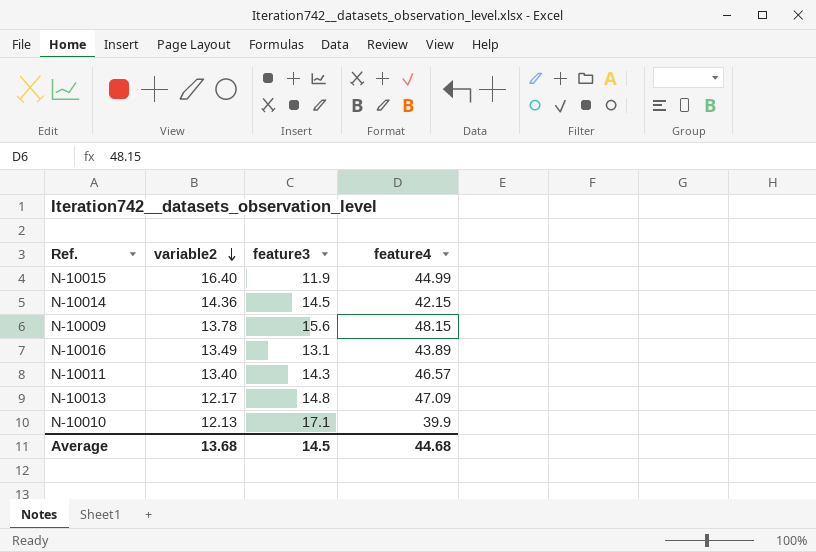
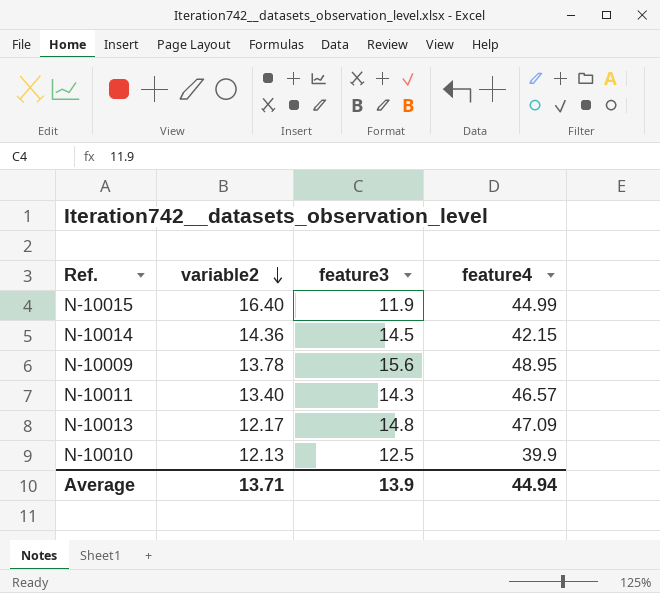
row N-10016: 13.49 | 13.1 | 43.89 -> none
N-10009 | feature4: 48.15 -> 48.95
N-10010 | feature3: 17.1 -> 12.5
Average | variable2: 13.68 -> 13.71
Average | feature3: 14.5 -> 13.9
Average | feature4: 44.68 -> 44.94

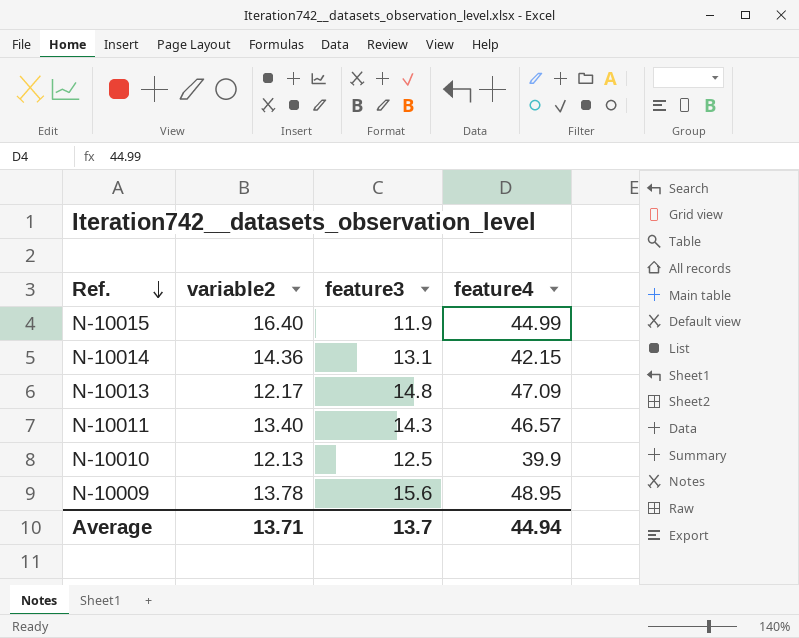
row order: variable2 descending -> Ref. descending
N-10014 | feature3: 14.5 -> 13.1
Average | feature3: 13.9 -> 13.7

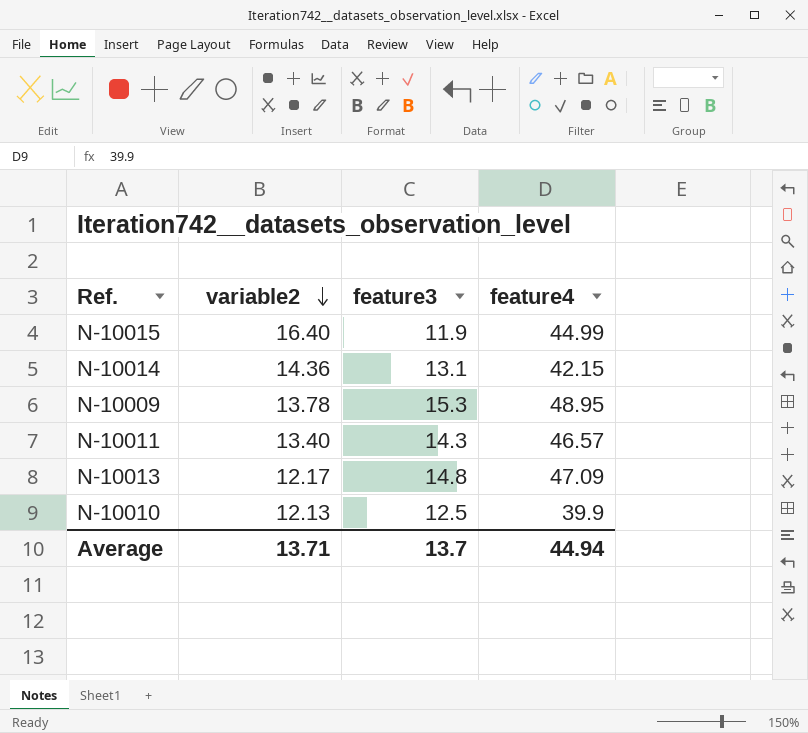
row order: Ref. descending -> variable2 descending
N-10009 | feature3: 15.6 -> 15.3

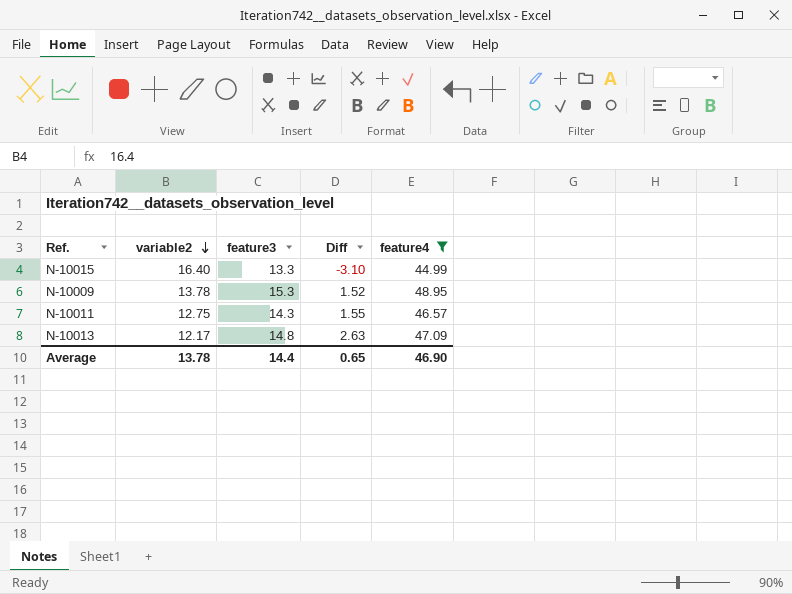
filter: none -> feature4 >= 44.99
column Diff | formula: none -> [feature3] - [variable2]
N-10015 | feature3: 11.9 -> 13.3
N-10011 | variable2: 13.40 -> 12.75
Average | variable2: 13.71 -> 13.78
Average | feature3: 13.7 -> 14.4
Average | feature4: 44.94 -> 46.90

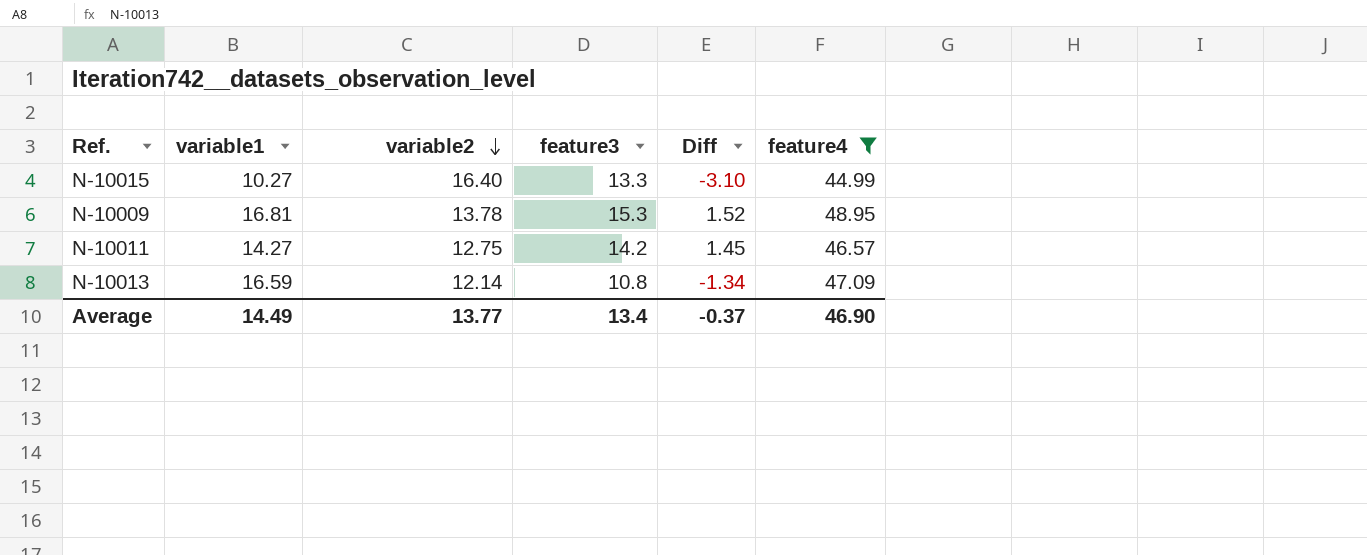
column variable1 | position: none -> 2
N-10011 | feature3: 14.3 -> 14.2
N-10011 | Diff: 1.55 -> 1.45
N-10013 | variable2: 12.17 -> 12.14
N-10013 | feature3: 14.8 -> 10.8
N-10013 | Diff: 2.63 -> -1.34
Average | variable2: 13.78 -> 13.77
Average | feature3: 14.4 -> 13.4
Average | Diff: 0.65 -> -0.37

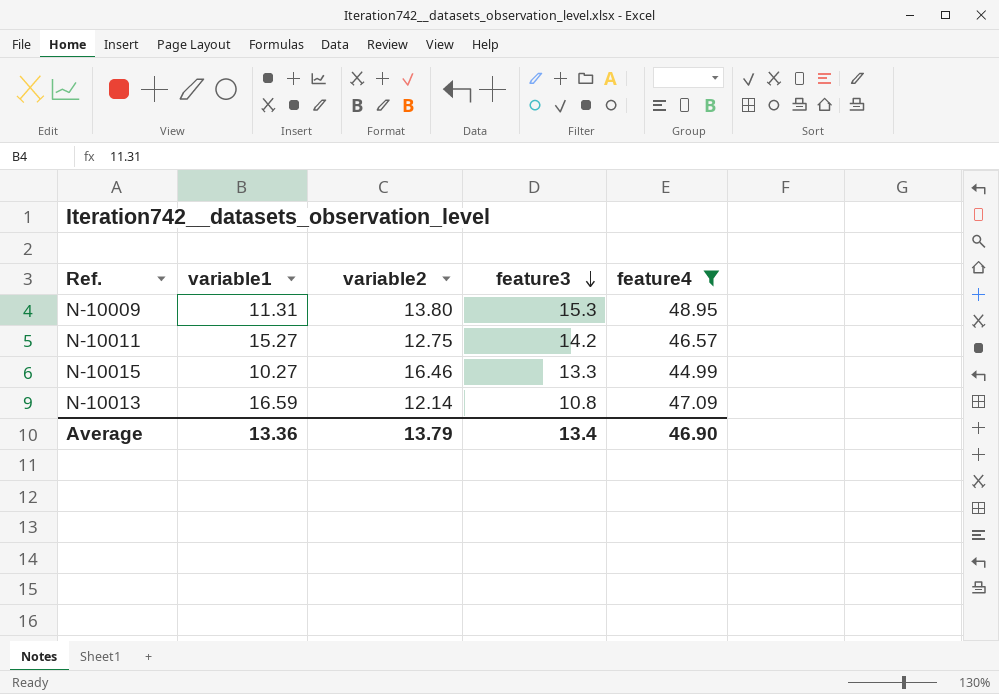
row order: variable2 descending -> feature3 descending
column Diff | formula: [feature3] - [variable2] -> none
N-10009 | variable1: 16.81 -> 11.31
N-10009 | variable2: 13.78 -> 13.80
N-10011 | variable1: 14.27 -> 15.27
N-10015 | variable2: 16.40 -> 16.46
Average | variable1: 14.49 -> 13.36
Average | variable2: 13.77 -> 13.79

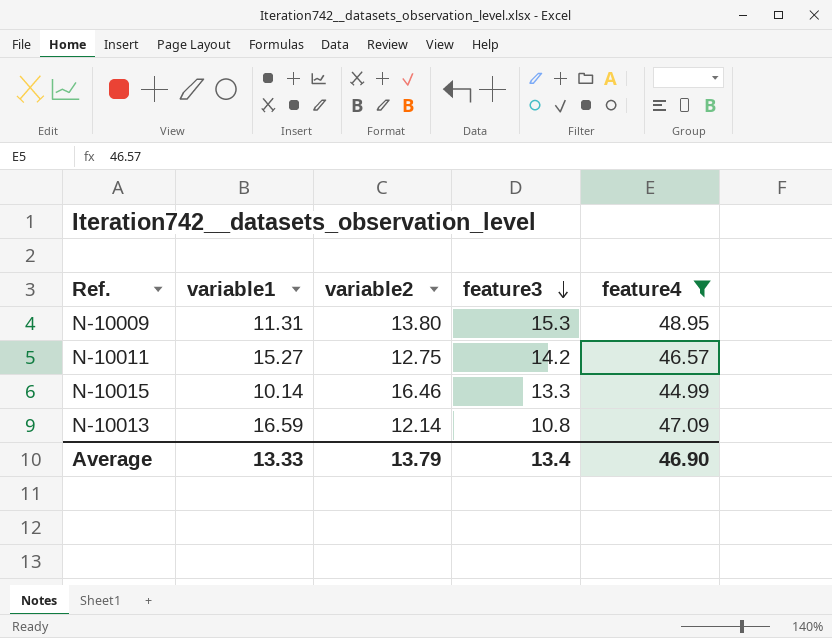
N-10015 | variable1: 10.27 -> 10.14
Average | variable1: 13.36 -> 13.33

